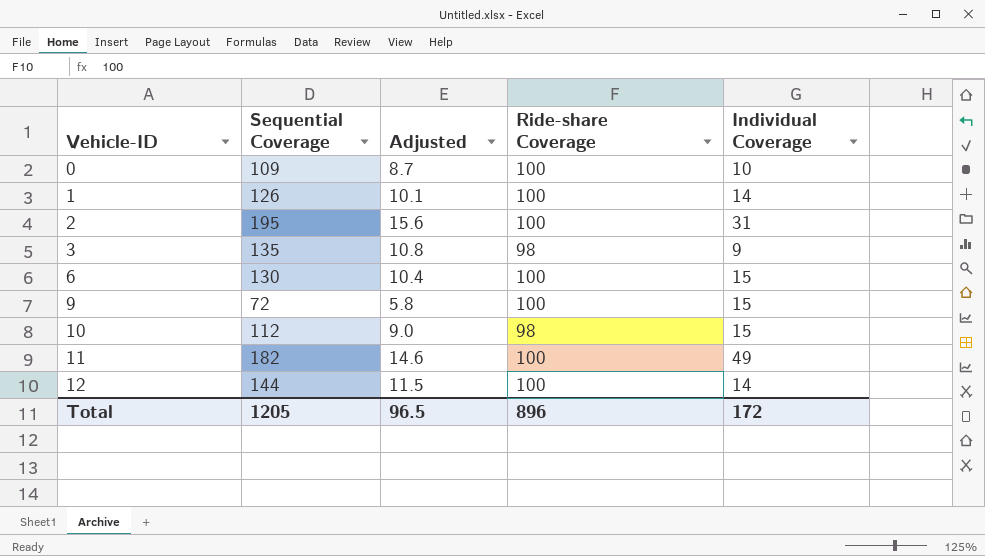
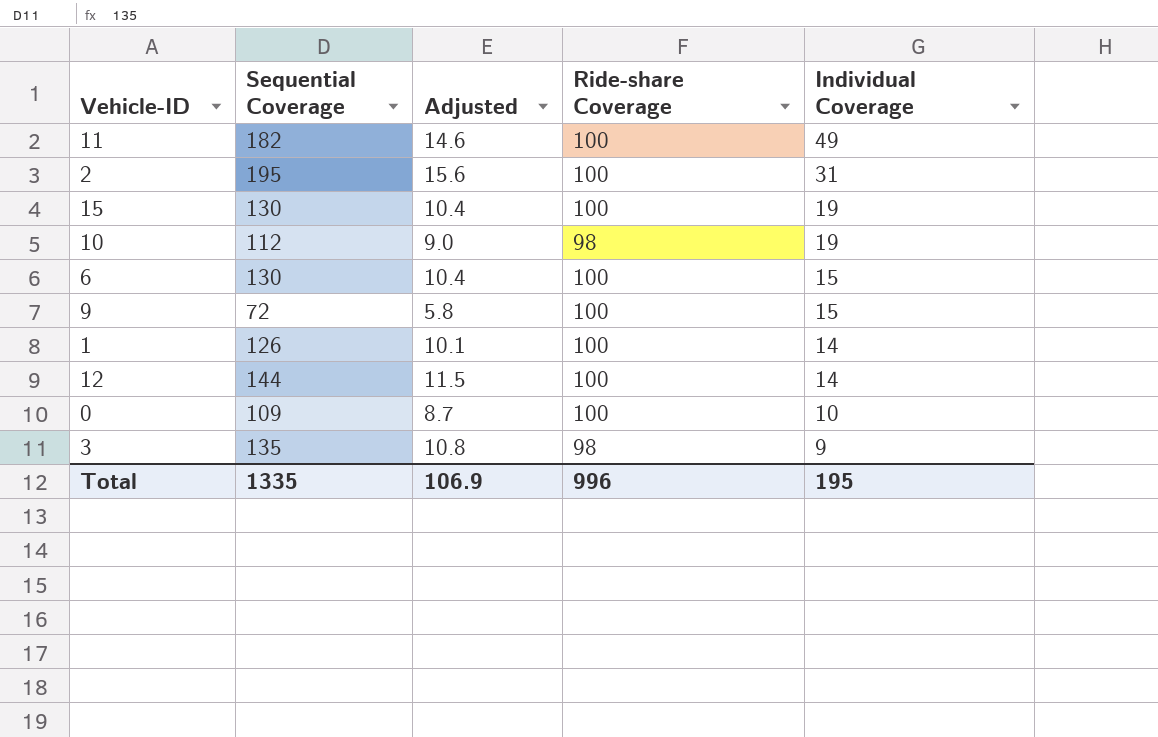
row order: Vehicle-ID ascending -> Individual Coverage descending
row 15: none -> 130 | 10.4 | 100 | 19
10 | Individual Coverage: 15 -> 19
Total | Sequential Coverage: 1205 -> 1335
Total | Adjusted: 96.5 -> 106.9
Total | Ride-share Coverage: 896 -> 996
Total | Individual Coverage: 172 -> 195

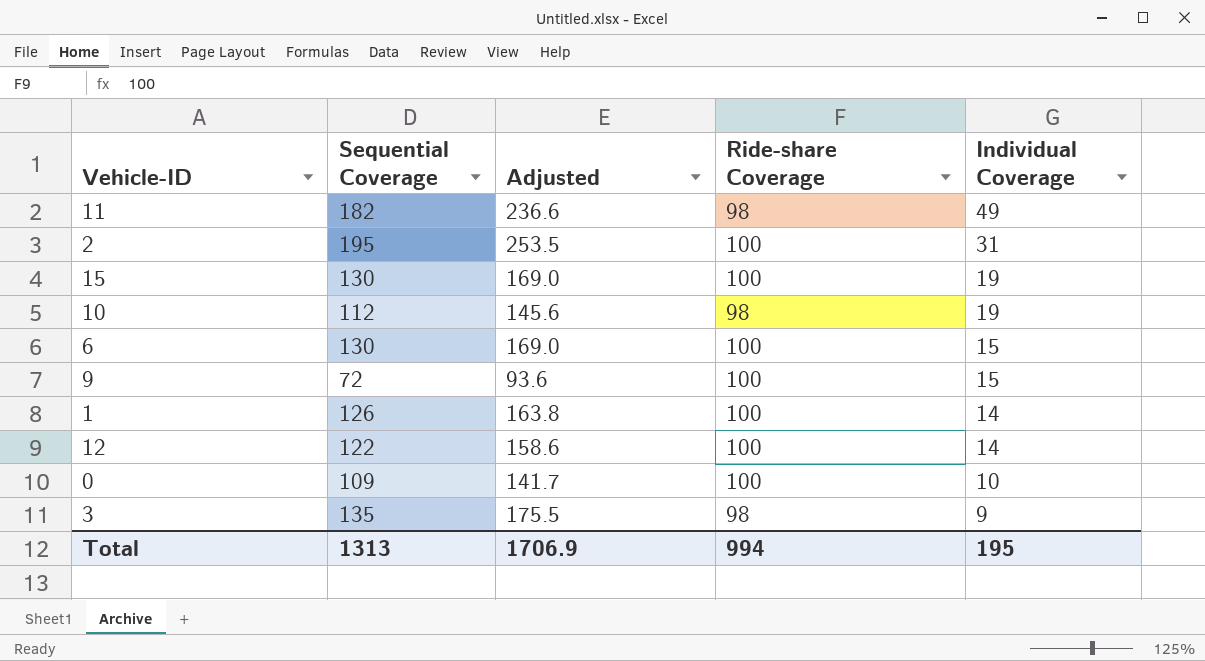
column Adjusted | formula: [Sequential Coverage] * 0.08 -> [Sequential Coverage] * 1.3
11 | Ride-share Coverage: 100 -> 98
12 | Sequential Coverage: 144 -> 122
Total | Sequential Coverage: 1335 -> 1313
Total | Adjusted: 106.9 -> 1706.9
Total | Ride-share Coverage: 996 -> 994

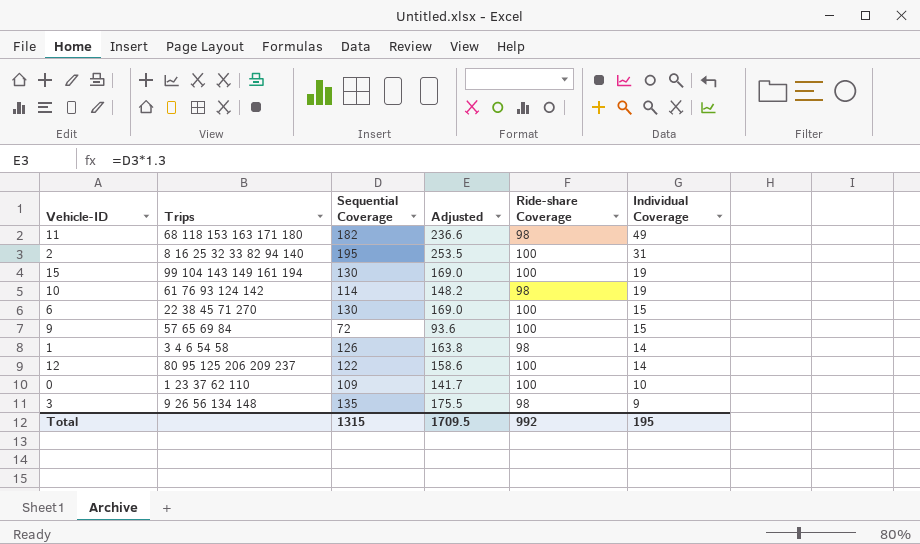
column Trips | position: none -> 2
10 | Sequential Coverage: 112 -> 114
10 | Adjusted: 145.6 -> 148.2
1 | Ride-share Coverage: 100 -> 98
Total | Sequential Coverage: 1313 -> 1315
Total | Adjusted: 1706.9 -> 1709.5
Total | Ride-share Coverage: 994 -> 992

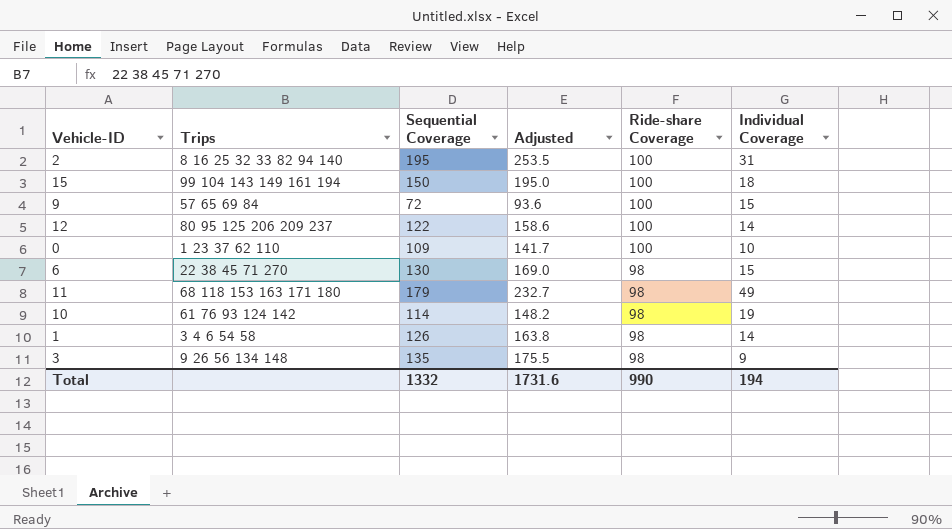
row order: Individual Coverage descending -> Ride-share Coverage descending
15 | Sequential Coverage: 130 -> 150
15 | Adjusted: 169.0 -> 195.0
15 | Individual Coverage: 19 -> 18
6 | Ride-share Coverage: 100 -> 98
11 | Sequential Coverage: 182 -> 179
11 | Adjusted: 236.6 -> 232.7
Total | Sequential Coverage: 1315 -> 1332
Total | Adjusted: 1709.5 -> 1731.6
Total | Ride-share Coverage: 992 -> 990
Total | Individual Coverage: 195 -> 194

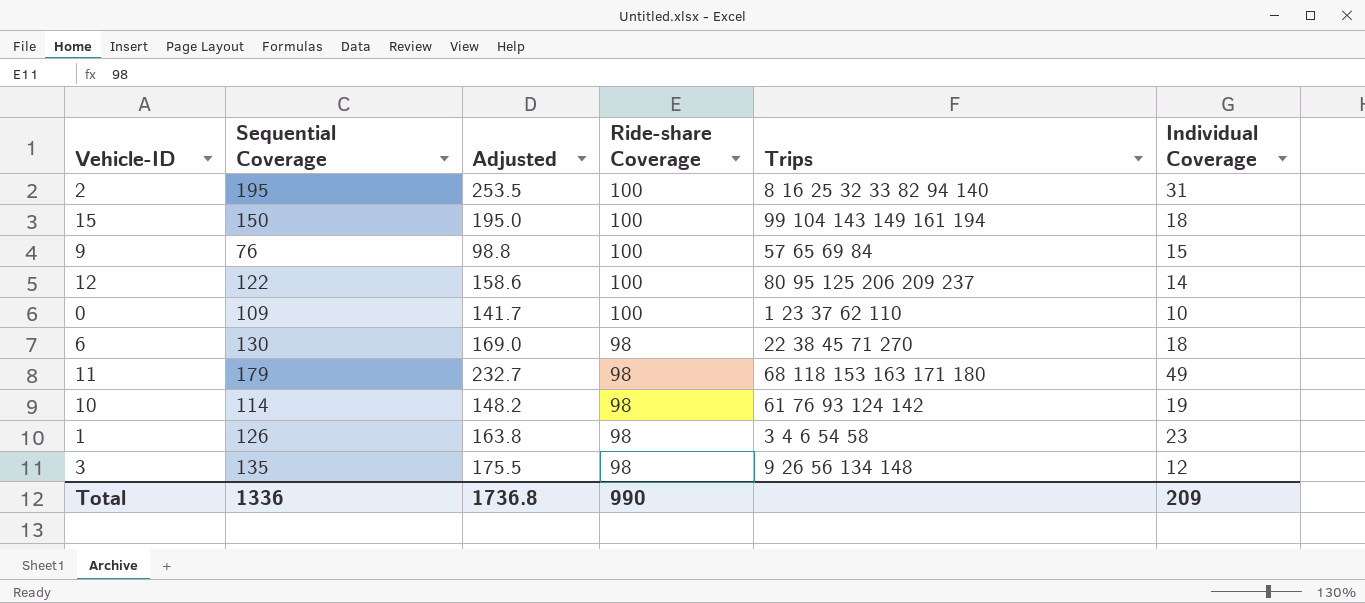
column Trips | position: 2 -> 5
9 | Sequential Coverage: 72 -> 76
9 | Adjusted: 93.6 -> 98.8
6 | Individual Coverage: 15 -> 18
1 | Individual Coverage: 14 -> 23
3 | Individual Coverage: 9 -> 12
Total | Sequential Coverage: 1332 -> 1336
Total | Adjusted: 1731.6 -> 1736.8
Total | Individual Coverage: 194 -> 209

